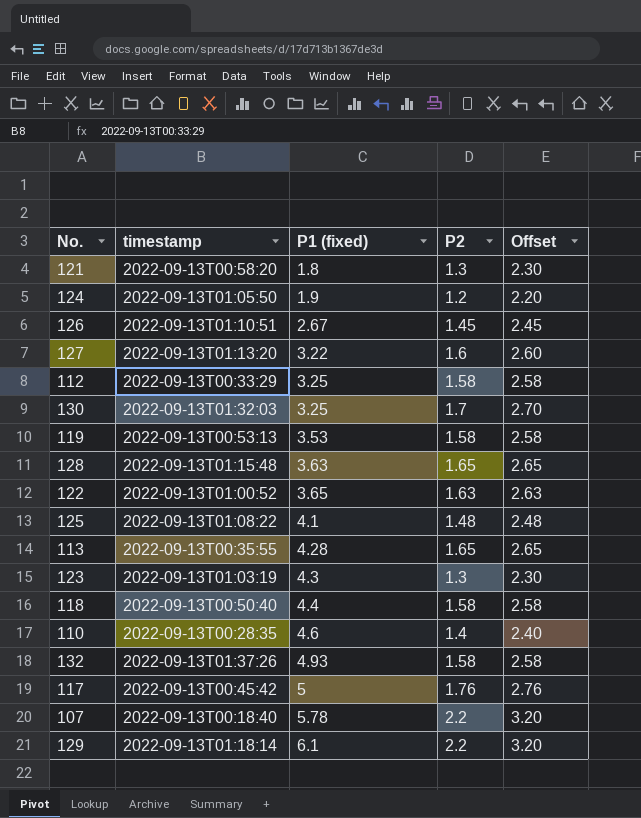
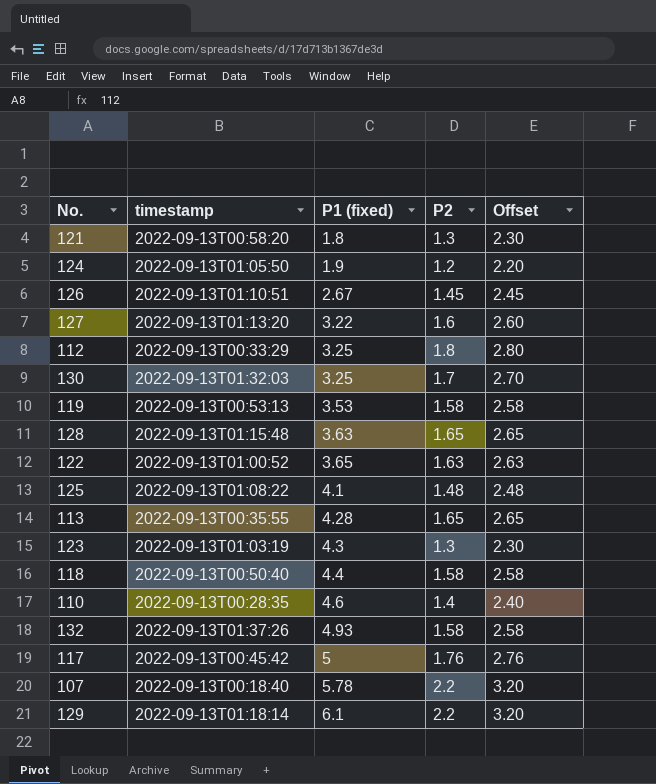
112 | P2: 1.58 -> 1.8
112 | Offset: 2.58 -> 2.80

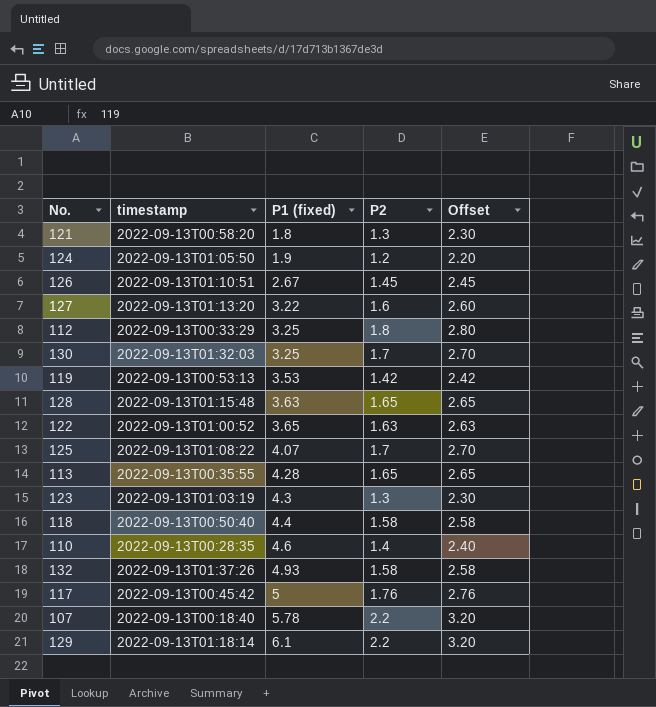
119 | P2: 1.58 -> 1.42
119 | Offset: 2.58 -> 2.42
125 | P1 (fixed): 4.1 -> 4.07
125 | P2: 1.48 -> 1.7
125 | Offset: 2.48 -> 2.70

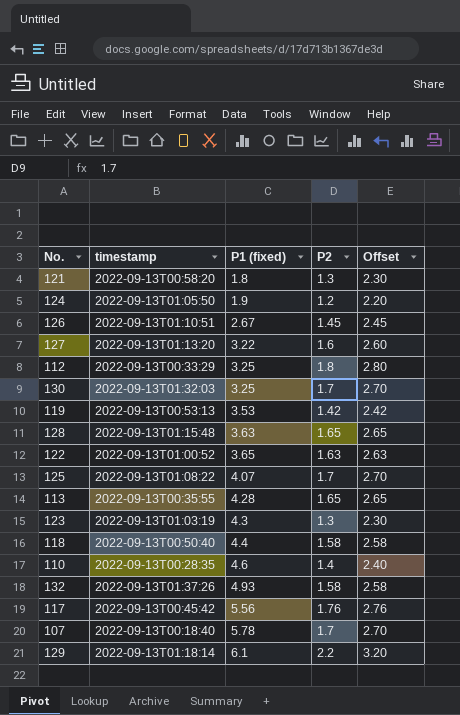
117 | P1 (fixed): 5 -> 5.56
107 | P2: 2.2 -> 1.7
107 | Offset: 3.20 -> 2.70

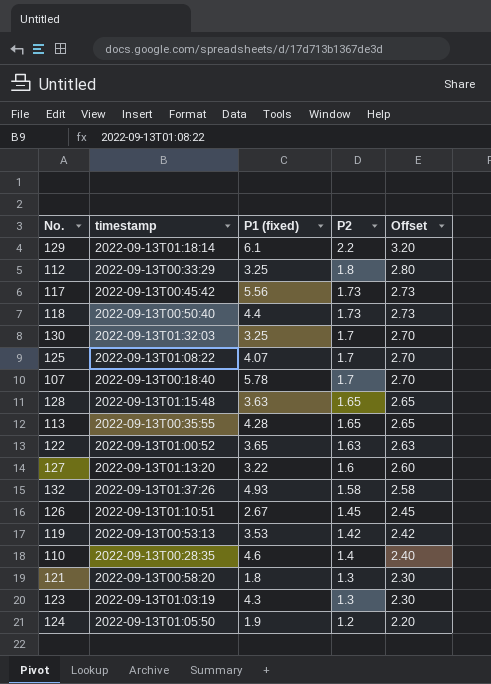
row order: P1 (fixed) ascending -> P2 descending
117 | P2: 1.76 -> 1.73
117 | Offset: 2.76 -> 2.73
118 | P2: 1.58 -> 1.73
118 | Offset: 2.58 -> 2.73

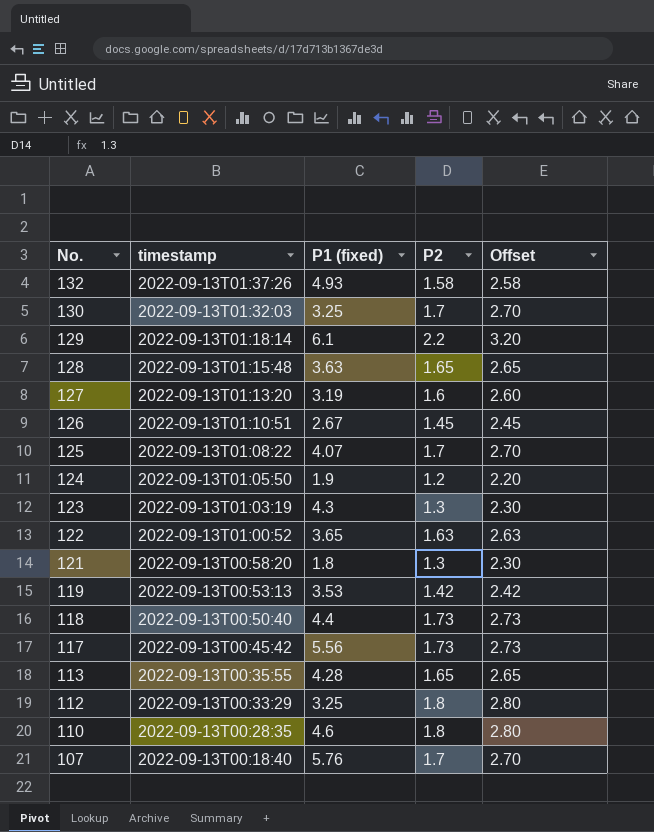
row order: P2 descending -> No. descending
127 | P1 (fixed): 3.22 -> 3.19
110 | P2: 1.4 -> 1.8
110 | Offset: 2.40 -> 2.80
107 | P1 (fixed): 5.78 -> 5.76

